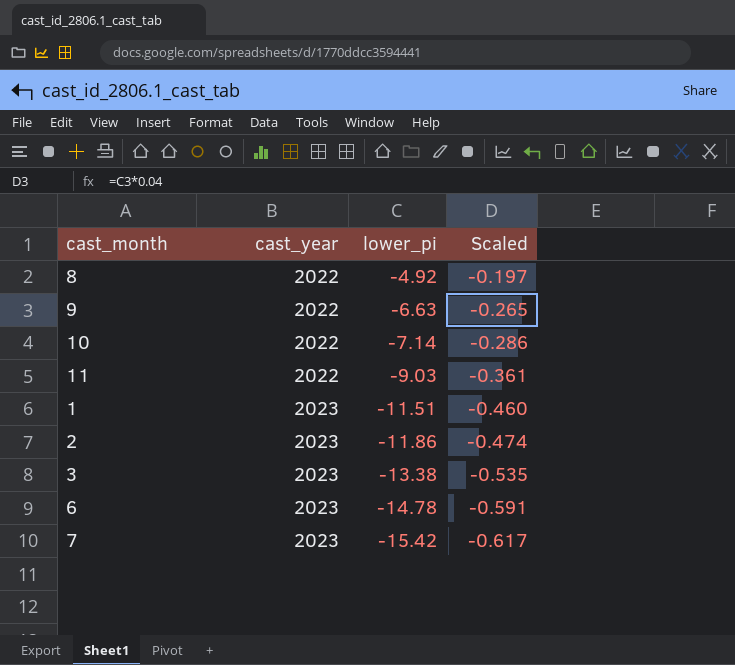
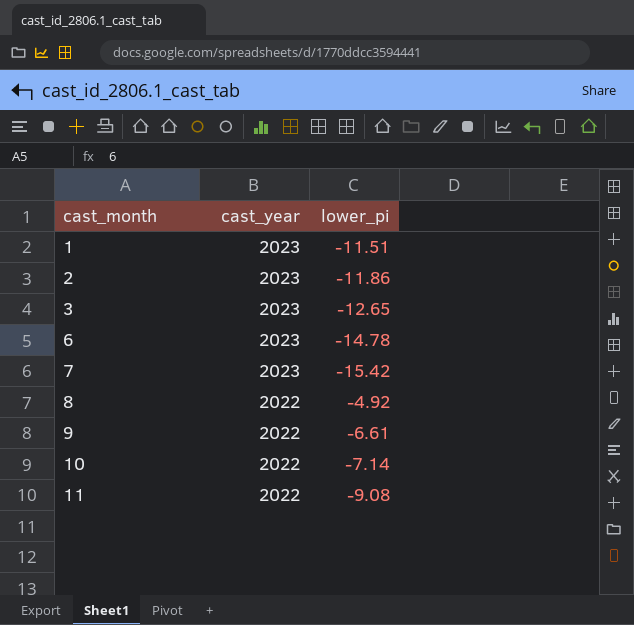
row order: cast_year ascending -> cast_month ascending
column Scaled | formula: [lower_pi] * 0.04 -> none
3 | lower_pi: -13.38 -> -12.65
9 | lower_pi: -6.63 -> -6.61
11 | lower_pi: -9.03 -> -9.08

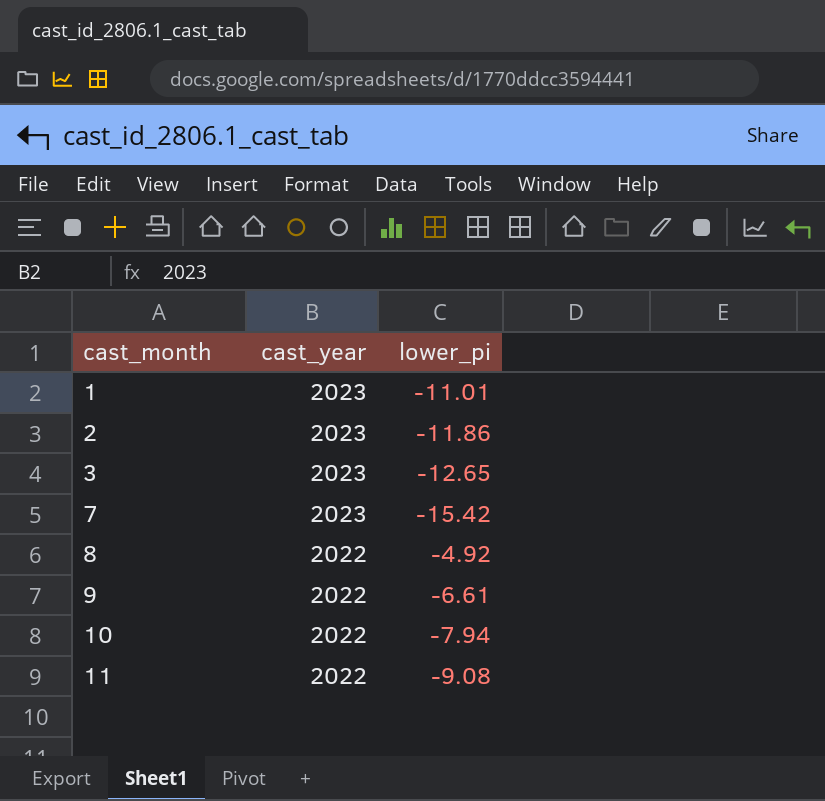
row 6: 2023 | -14.78 -> none
1 | lower_pi: -11.51 -> -11.01
10 | lower_pi: -7.14 -> -7.94

